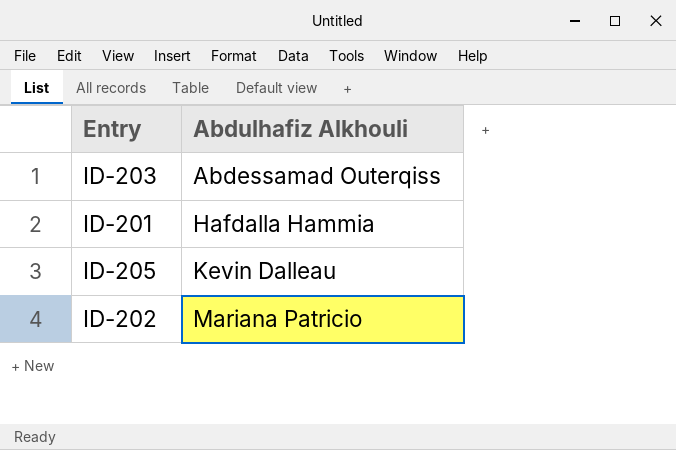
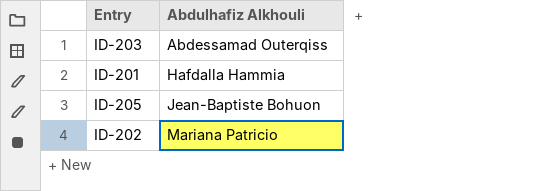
ID-205 | Abdulhafiz Alkhouli: Kevin Dalleau -> Jean-Baptiste Bohuon

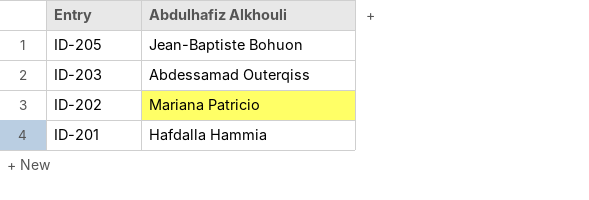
row order: Abdulhafiz Alkhouli ascending -> Entry descending

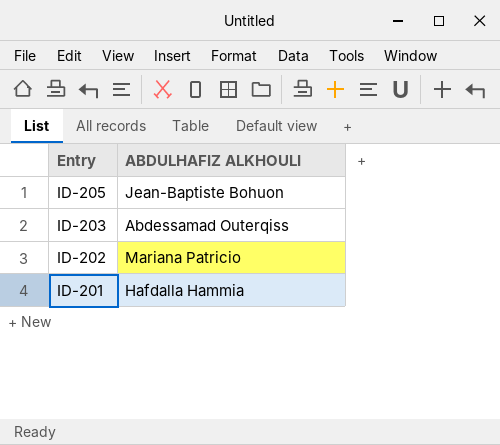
column name: Abdulhafiz Alkhouli -> ABDULHAFIZ ALKHOULI

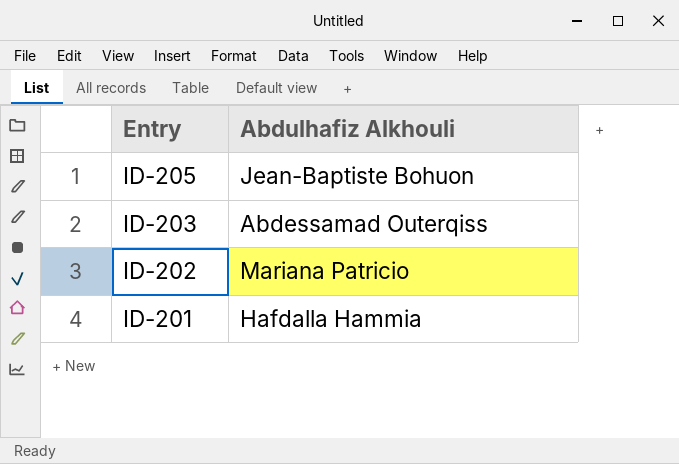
column name: ABDULHAFIZ ALKHOULI -> Abdulhafiz Alkhouli

